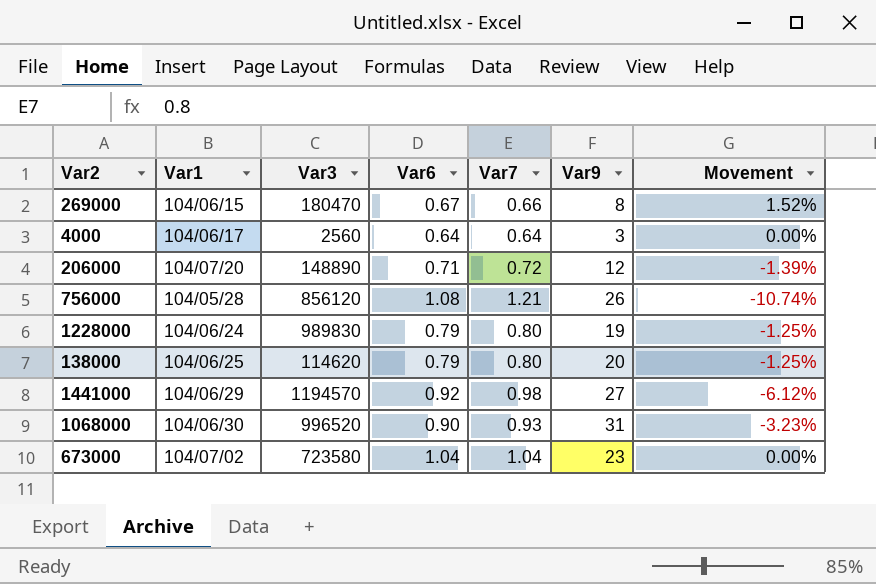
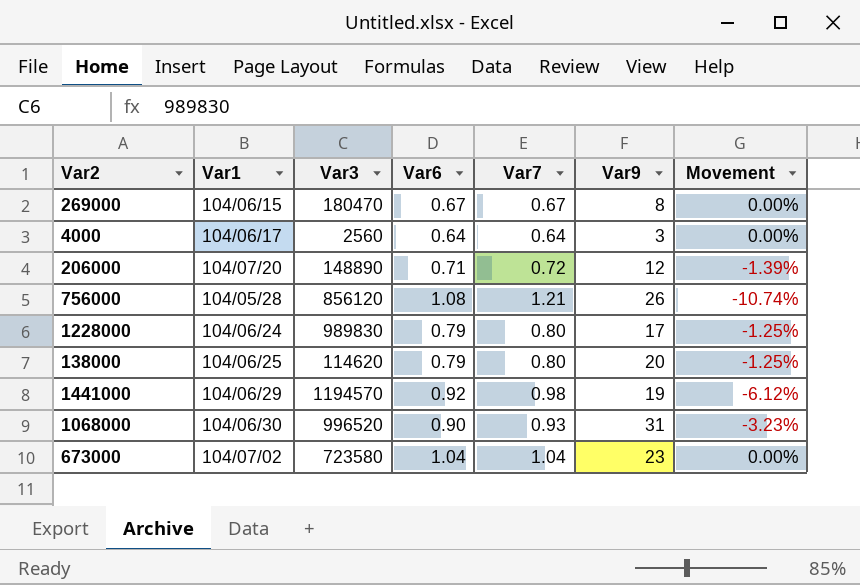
269000 | Var7: 0.66 -> 0.67
269000 | Movement: 1.52% -> 0.00%
1228000 | Var9: 19 -> 17
1441000 | Var9: 27 -> 19

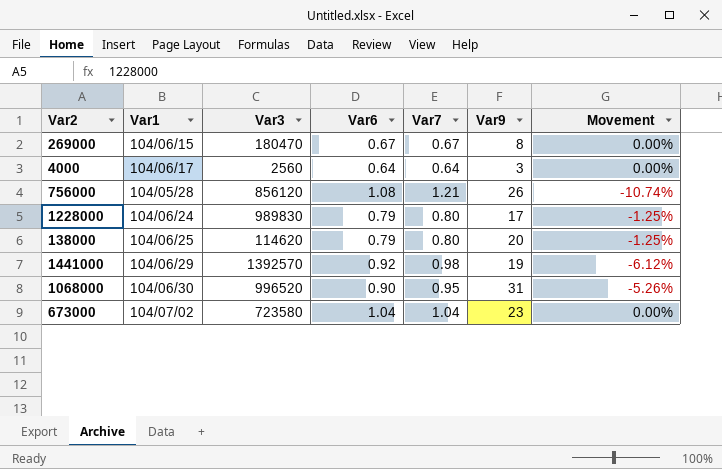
row 206000: 104/07/20 | 148890 | 0.71 | 0.72 | 12 | -1.39% -> none
1441000 | Var3: 1194570 -> 1392570
1068000 | Var7: 0.93 -> 0.95
1068000 | Movement: -3.23% -> -5.26%

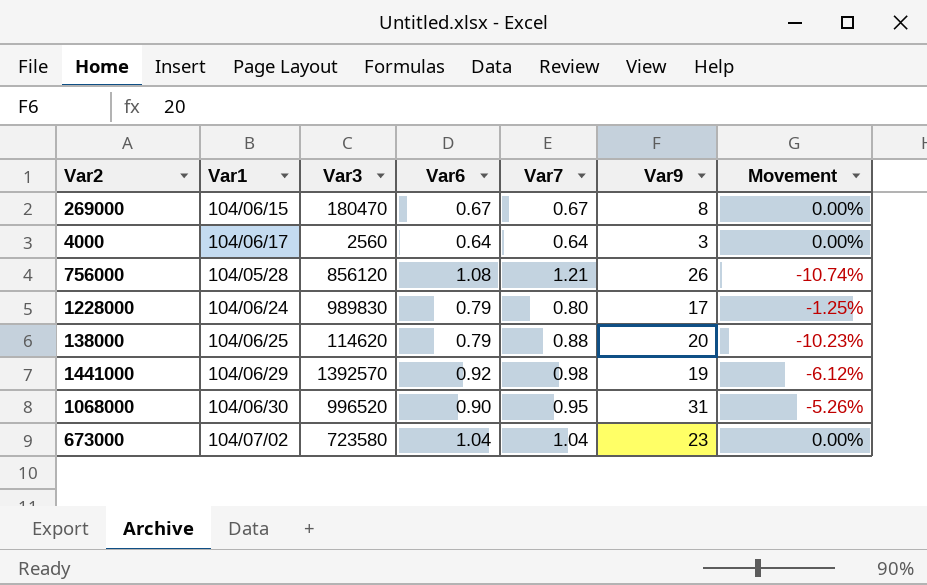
138000 | Var7: 0.80 -> 0.88
138000 | Movement: -1.25% -> -10.23%

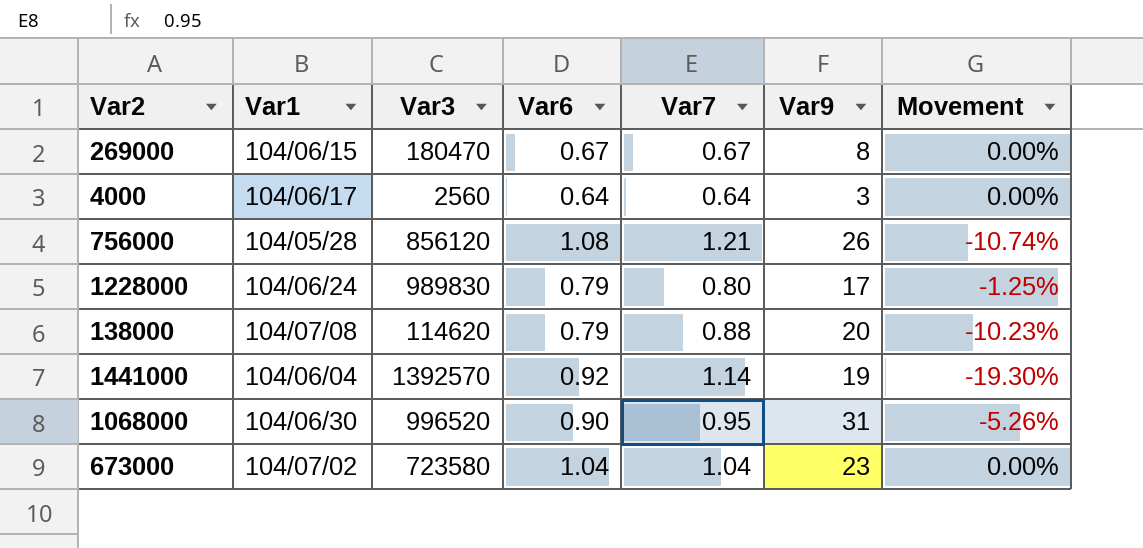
138000 | Var1: 104/06/25 -> 104/07/08
1441000 | Var1: 104/06/29 -> 104/06/04
1441000 | Var7: 0.98 -> 1.14
1441000 | Movement: -6.12% -> -19.30%

